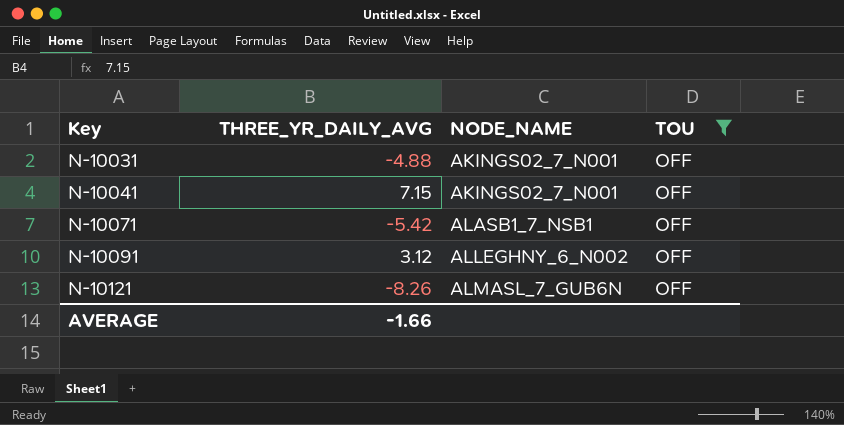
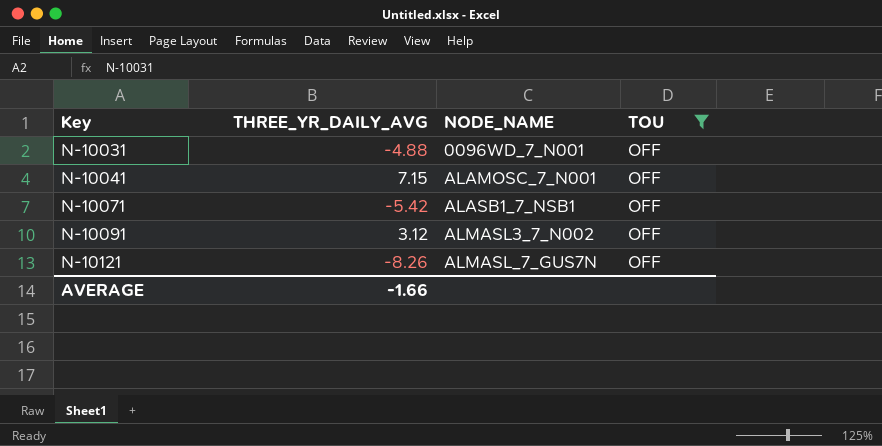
N-10031 | NODE_NAME: AKINGS02_7_N001 -> 0096WD_7_N001
N-10041 | NODE_NAME: AKINGS02_7_N001 -> ALAMOSC_7_N001
N-10091 | NODE_NAME: ALLEGHNY_6_N002 -> ALMASL3_7_N002
N-10121 | NODE_NAME: ALMASL_7_GUB6N -> ALMASL_7_GUS7N

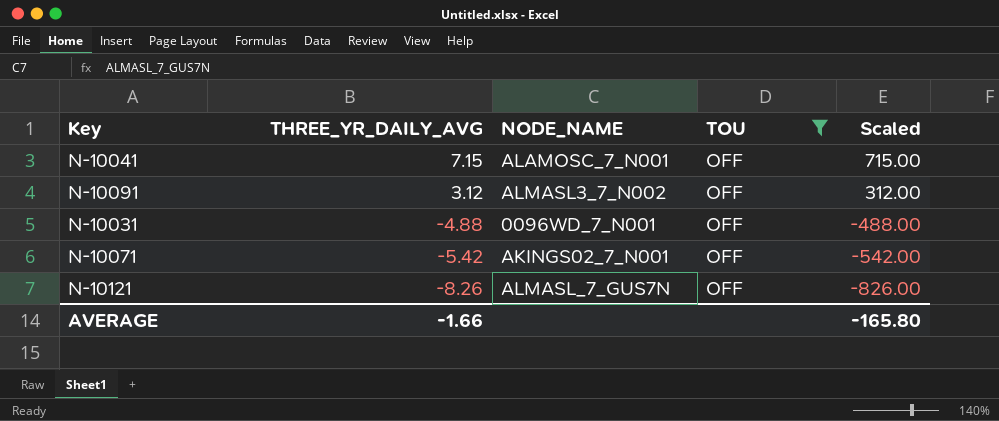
row order: Key ascending -> THREE_YR_DAILY_AVG descending
column Scaled | formula: none -> [THREE_YR_DAILY_AVG] * 100
N-10071 | NODE_NAME: ALASB1_7_NSB1 -> AKINGS02_7_N001

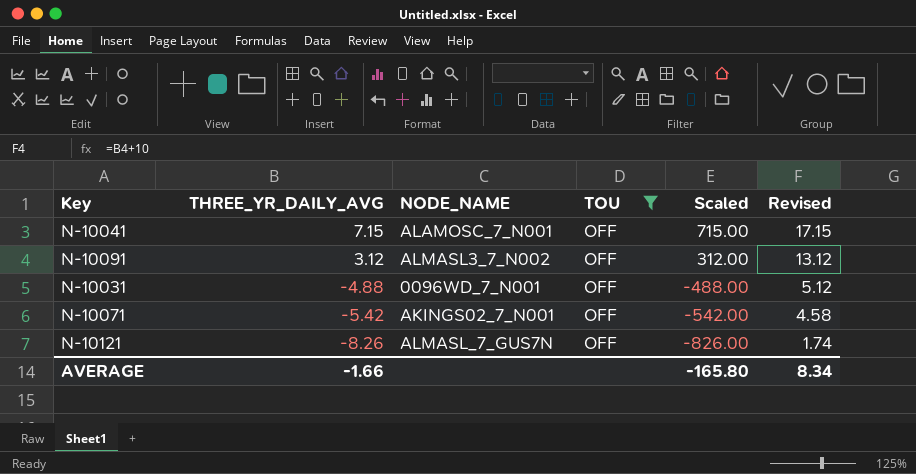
column Revised | formula: none -> [THREE_YR_DAILY_AVG] + 10

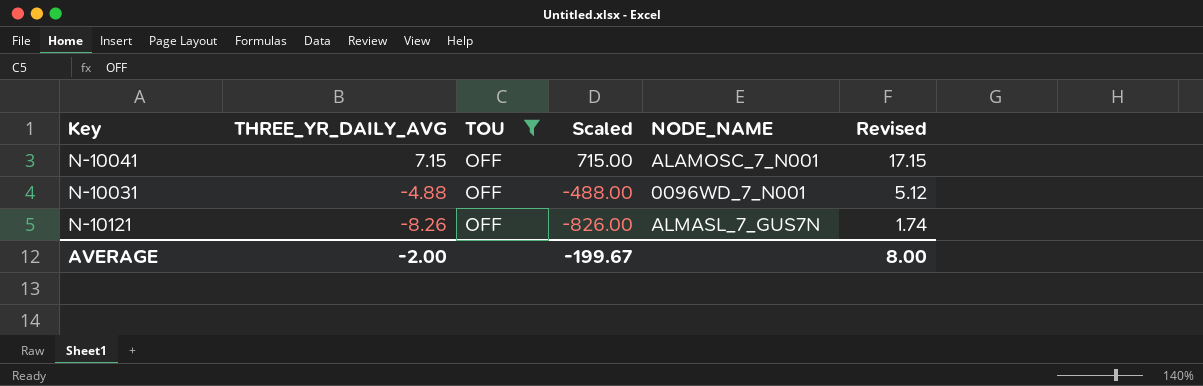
column NODE_NAME | position: 3 -> 5
row N-10091: 3.12 | ALMASL3_7_N002 | OFF | 312.00 | 13.12 -> none
row N-10071: -5.42 | AKINGS02_7_N001 | OFF | -542.00 | 4.58 -> none
AVERAGE | THREE_YR_DAILY_AVG: -1.66 -> -2.00
AVERAGE | Scaled: -165.80 -> -199.67
AVERAGE | Revised: 8.34 -> 8.00

